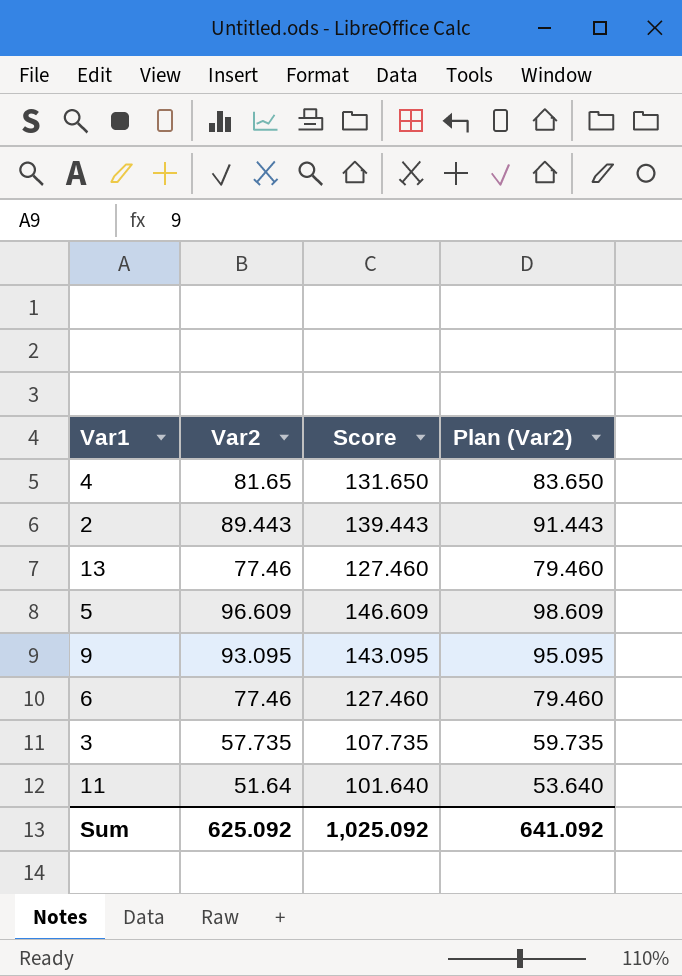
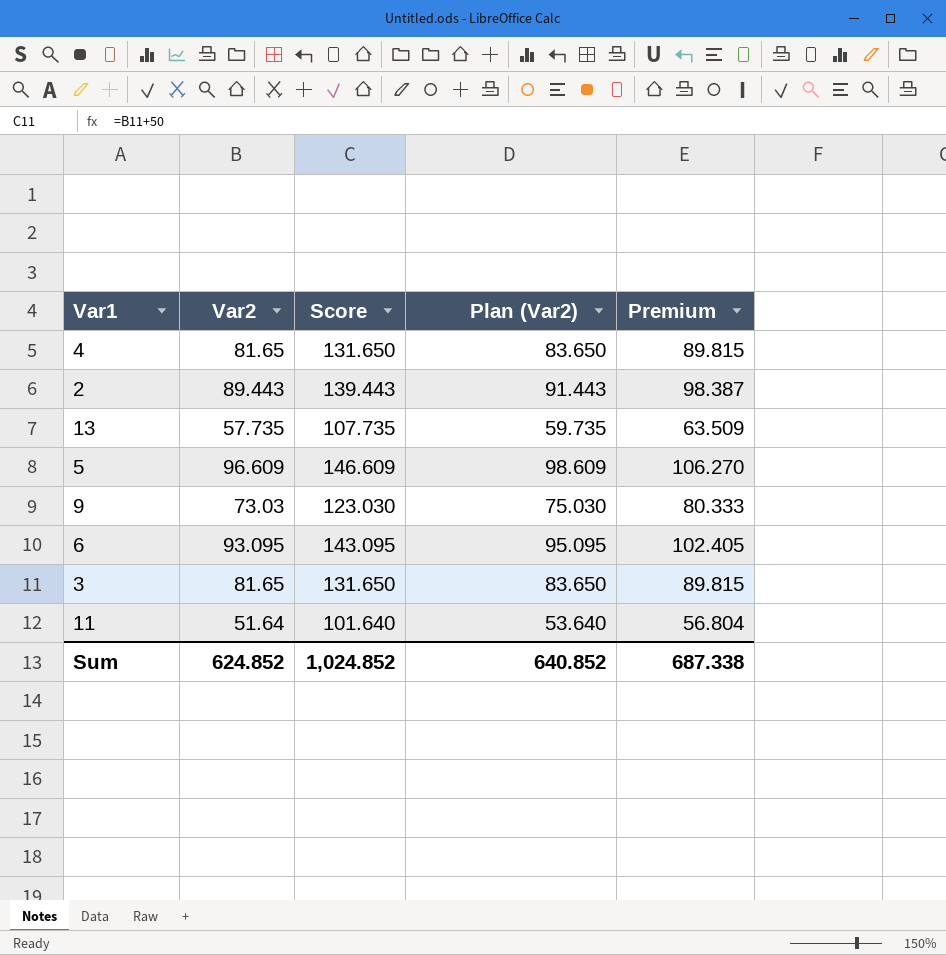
column Premium | formula: none -> [Var2] * 1.1
13 | Var2: 77.46 -> 57.735
13 | Score: 127.460 -> 107.735
13 | Plan (Var2): 79.460 -> 59.735
9 | Var2: 93.095 -> 73.03
9 | Score: 143.095 -> 123.030
9 | Plan (Var2): 95.095 -> 75.030
6 | Var2: 77.46 -> 93.095
6 | Score: 127.460 -> 143.095
6 | Plan (Var2): 79.460 -> 95.095
3 | Var2: 57.735 -> 81.65
3 | Score: 107.735 -> 131.650
3 | Plan (Var2): 59.735 -> 83.650
Sum | Var2: 625.092 -> 624.852
Sum | Score: 1,025.092 -> 1,024.852
Sum | Plan (Var2): 641.092 -> 640.852

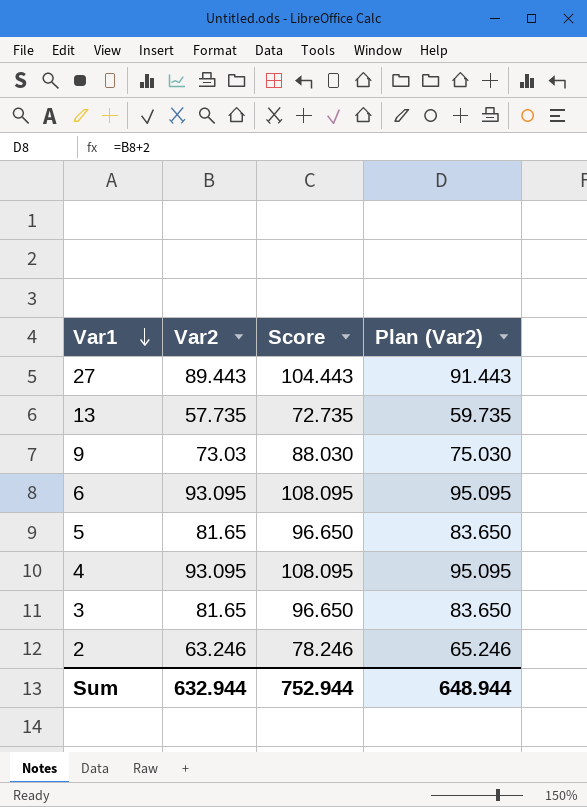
row order: none -> Var1 descending
column Premium | formula: [Var2] * 1.1 -> none
column Score | formula: [Var2] + 50 -> [Var2] + 15
row 11: 51.64 | 101.640 | 53.640 | 56.804 -> none
row 27: none -> 89.443 | 104.443 | 91.443
5 | Var2: 96.609 -> 81.65
5 | Plan (Var2): 98.609 -> 83.650
4 | Var2: 81.65 -> 93.095
4 | Plan (Var2): 83.650 -> 95.095
2 | Var2: 89.443 -> 63.246
2 | Plan (Var2): 91.443 -> 65.246
Sum | Var2: 624.852 -> 632.944
Sum | Score: 1,024.852 -> 752.944
Sum | Plan (Var2): 640.852 -> 648.944

